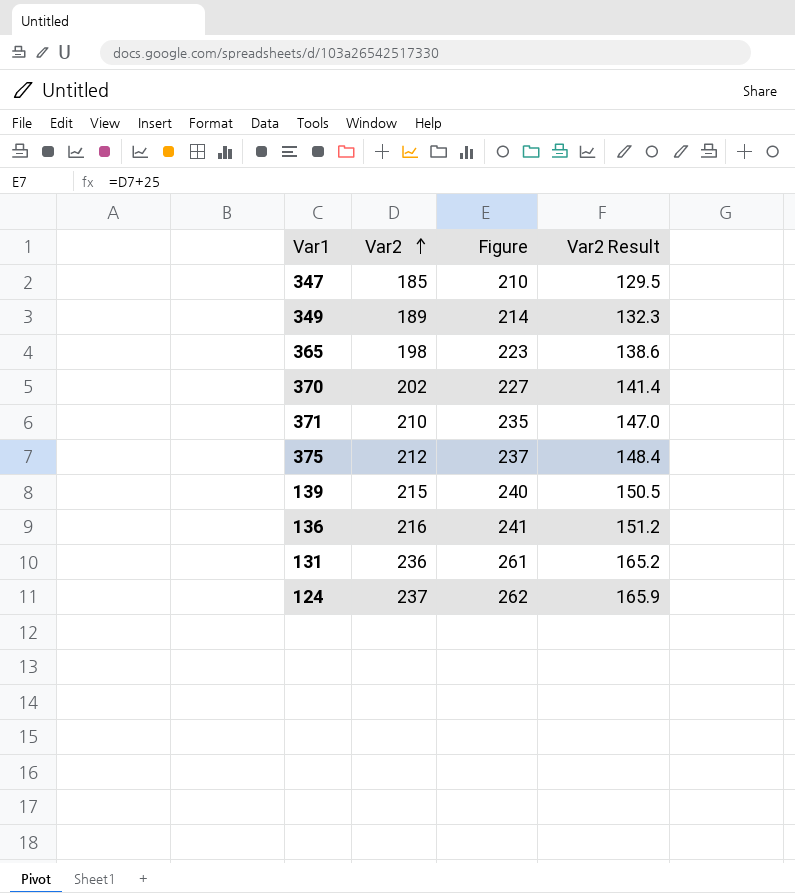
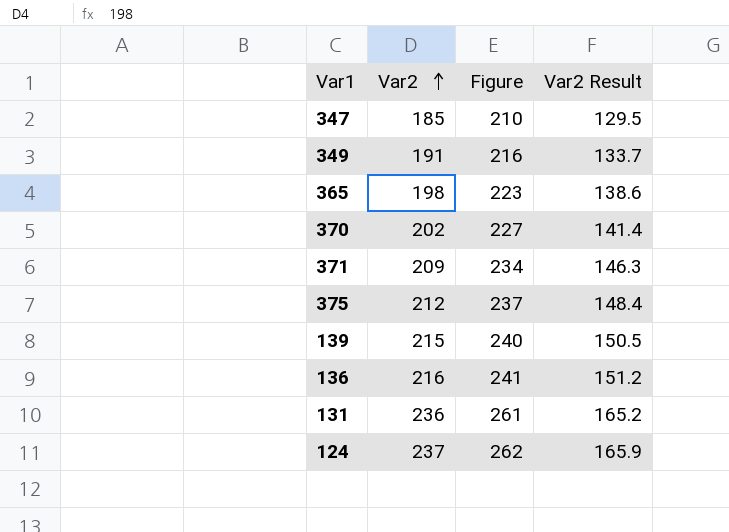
349 | Var2: 189 -> 191
349 | Figure: 214 -> 216
349 | Var2 Result: 132.3 -> 133.7
371 | Var2: 210 -> 209
371 | Figure: 235 -> 234
371 | Var2 Result: 147.0 -> 146.3

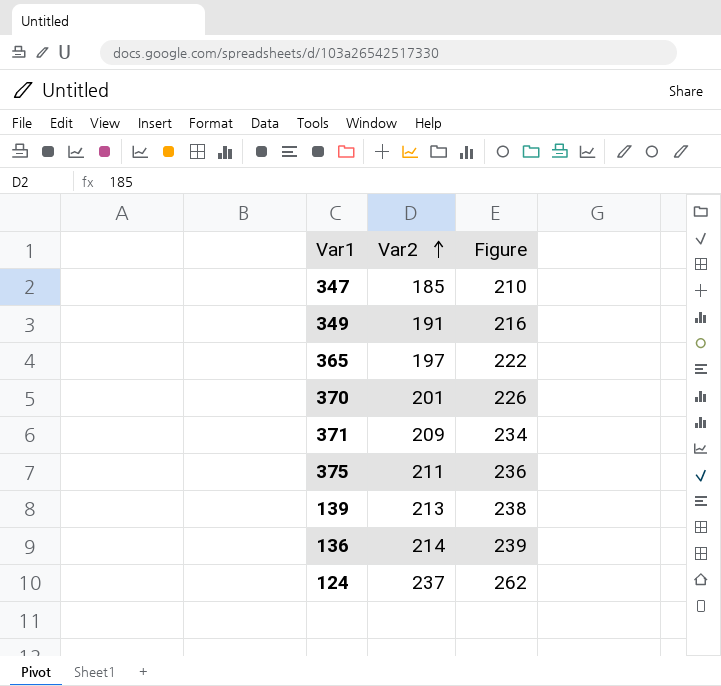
column Var2 Result | formula: [Var2] * 0.7 -> none
row 131: 236 | 261 | 165.2 -> none
365 | Var2: 198 -> 197
365 | Figure: 223 -> 222
370 | Var2: 202 -> 201
370 | Figure: 227 -> 226
375 | Var2: 212 -> 211
375 | Figure: 237 -> 236
139 | Var2: 215 -> 213
139 | Figure: 240 -> 238
136 | Var2: 216 -> 214
136 | Figure: 241 -> 239

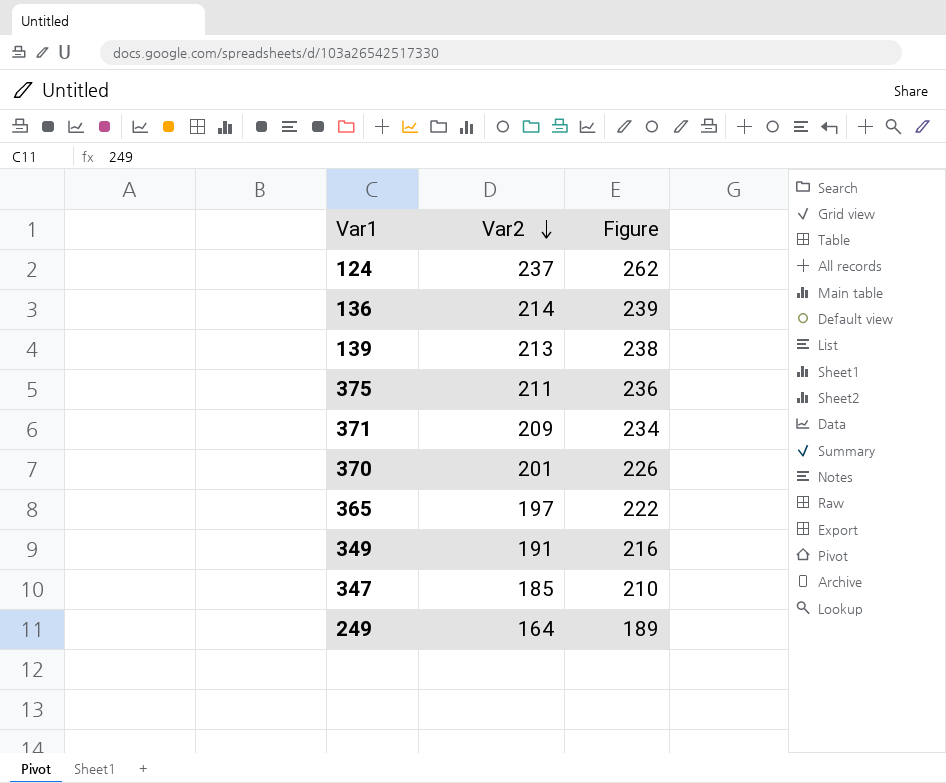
row order: Var2 ascending -> Var2 descending
row 249: none -> 164 | 189

